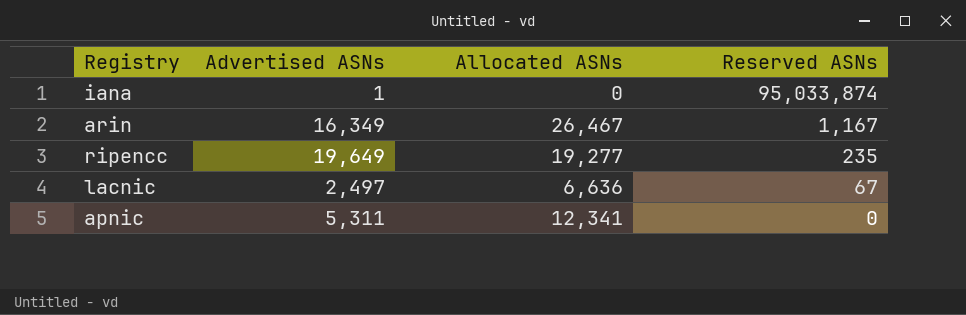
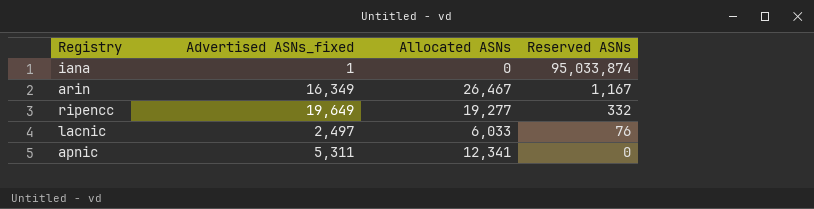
column name: Advertised ASNs -> Advertised ASNs_fixed
ripencc | Reserved ASNs: 235 -> 332
lacnic | Allocated ASNs: 6,636 -> 6,033
lacnic | Reserved ASNs: 67 -> 76

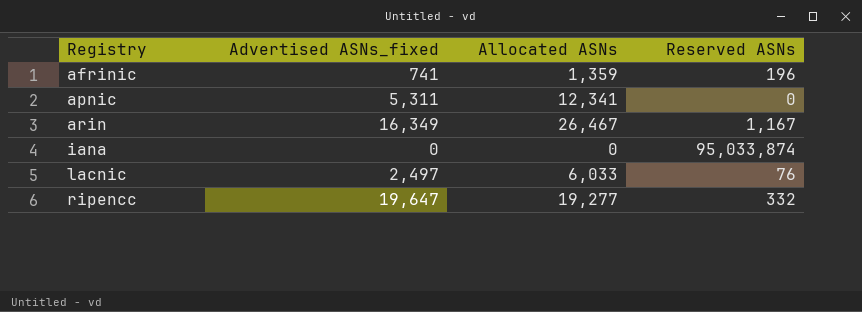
row order: Reserved ASNs descending -> Registry ascending
row afrinic: none -> 741 | 1,359 | 196
iana | Advertised ASNs_fixed: 1 -> 0
ripencc | Advertised ASNs_fixed: 19,649 -> 19,647

